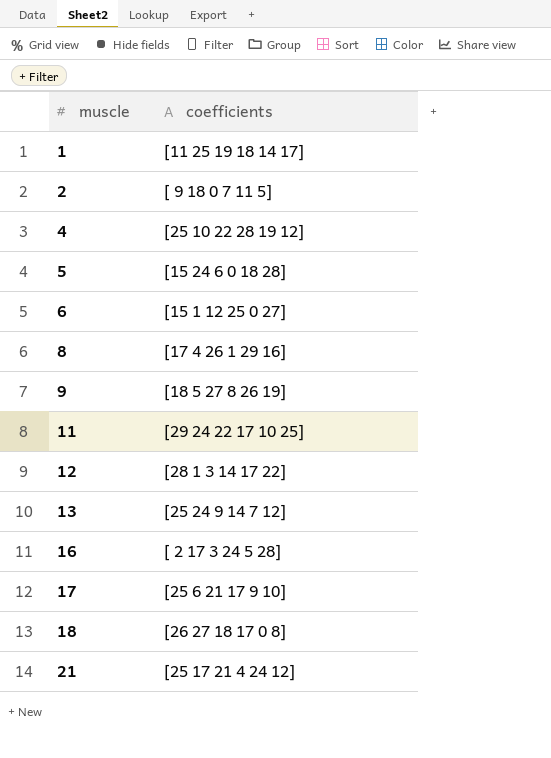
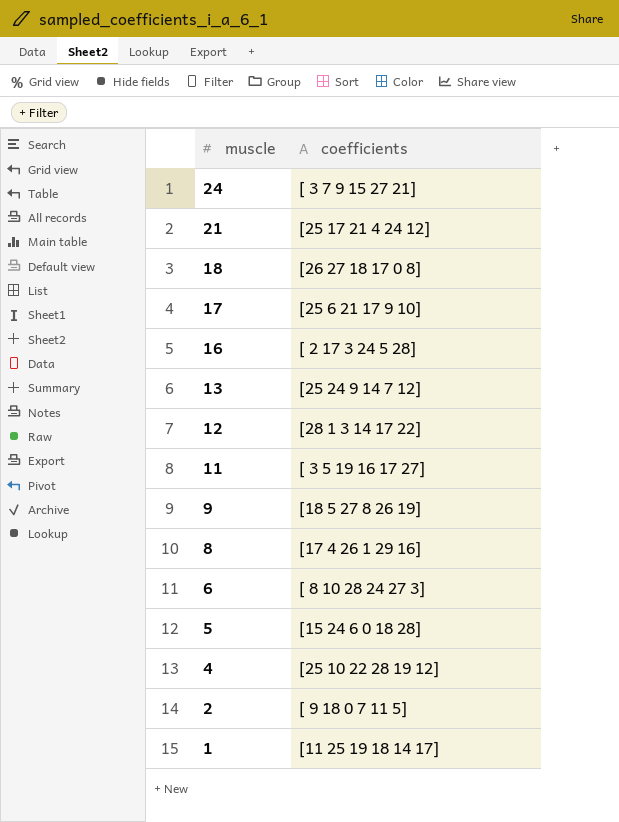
row order: muscle ascending -> muscle descending
row 24: none -> [ 3 7 9 15 27 21]
11 | coefficients: [29 24 22 17 10 25] -> [ 3 5 19 16 17 27]
6 | coefficients: [15 1 12 25 0 27] -> [ 8 10 28 24 27 3]

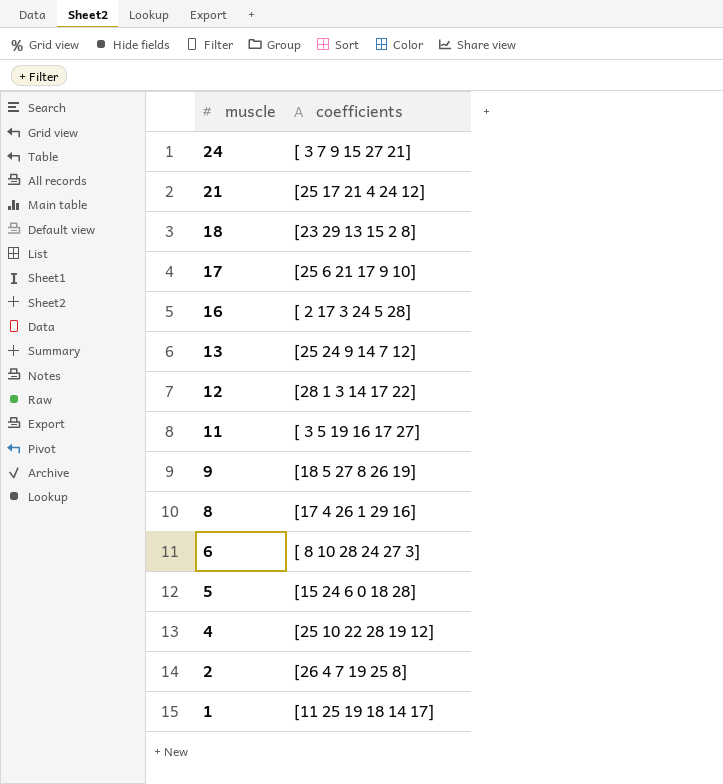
18 | coefficients: [26 27 18 17 0 8] -> [23 29 13 15 2 8]
2 | coefficients: [ 9 18 0 7 11 5] -> [26 4 7 19 25 8]

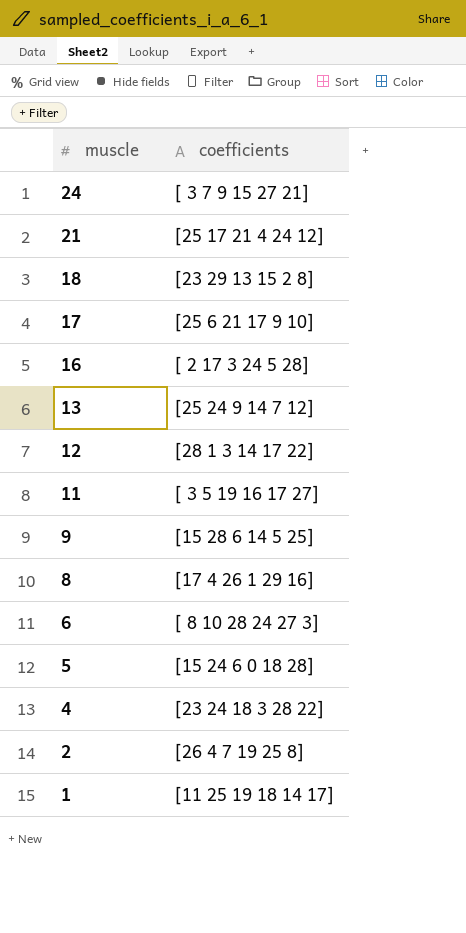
9 | coefficients: [18 5 27 8 26 19] -> [15 28 6 14 5 25]
4 | coefficients: [25 10 22 28 19 12] -> [23 24 18 3 28 22]

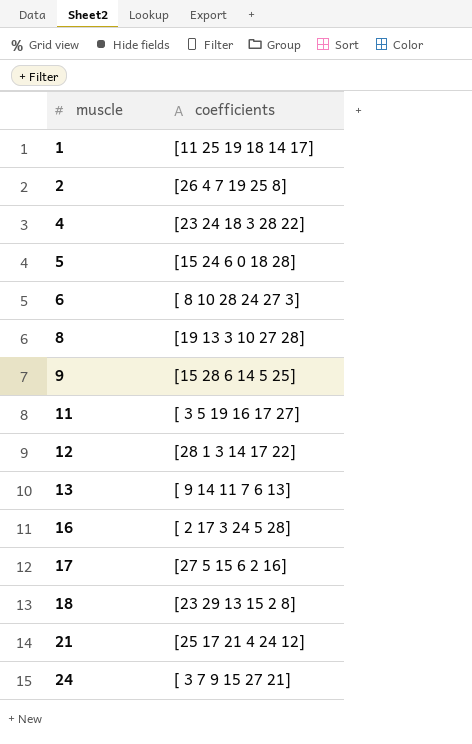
row order: muscle descending -> muscle ascending
8 | coefficients: [17 4 26 1 29 16] -> [19 13 3 10 27 28]
13 | coefficients: [25 24 9 14 7 12] -> [ 9 14 11 7 6 13]
17 | coefficients: [25 6 21 17 9 10] -> [27 5 15 6 2 16]

